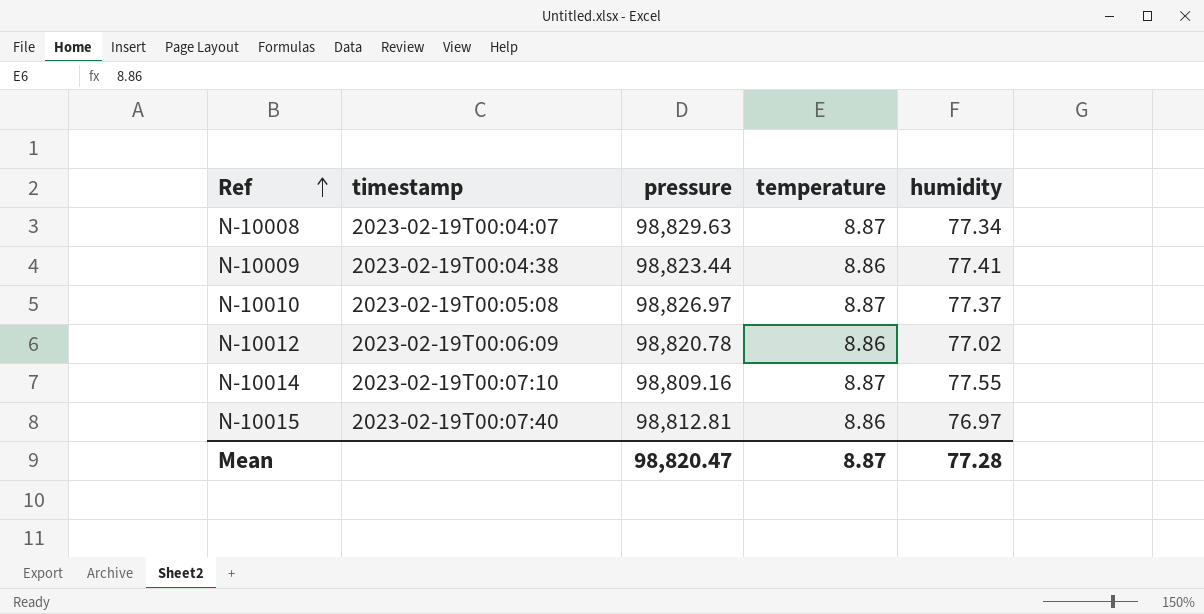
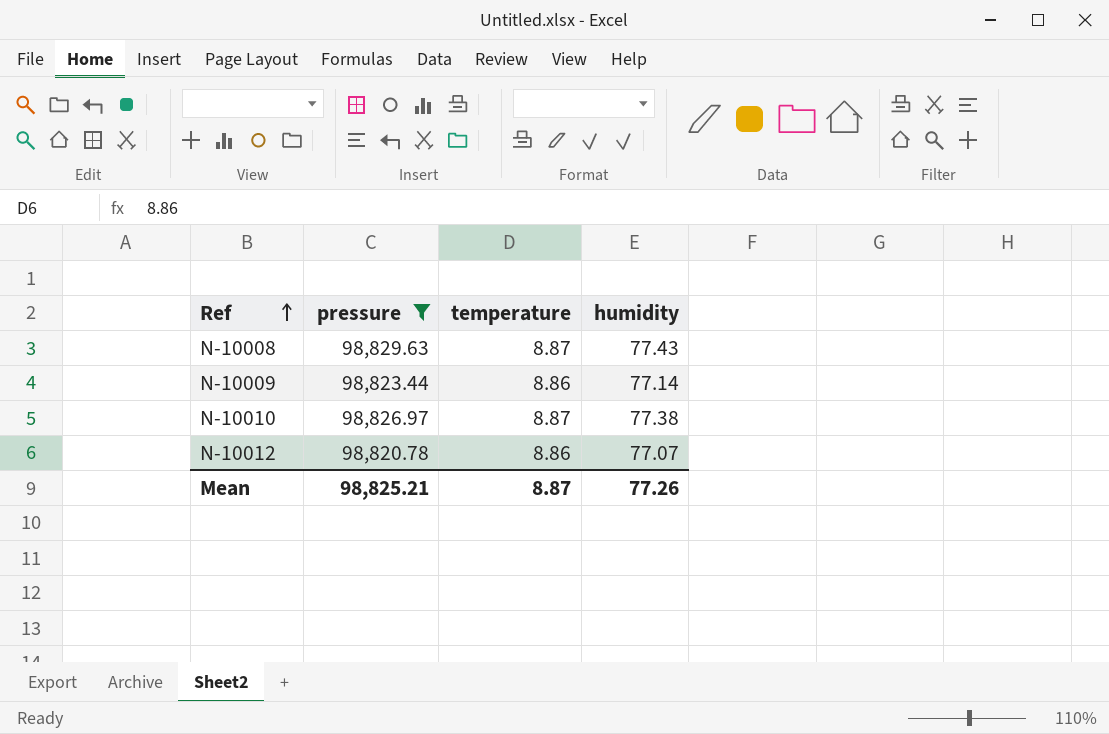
filter: none -> pressure >= 98,820.78
column timestamp | position: 2 -> none
N-10008 | humidity: 77.34 -> 77.43
N-10009 | humidity: 77.41 -> 77.14
N-10010 | humidity: 77.37 -> 77.38
N-10012 | humidity: 77.02 -> 77.07
Mean | pressure: 98,820.47 -> 98,825.21
Mean | humidity: 77.28 -> 77.26

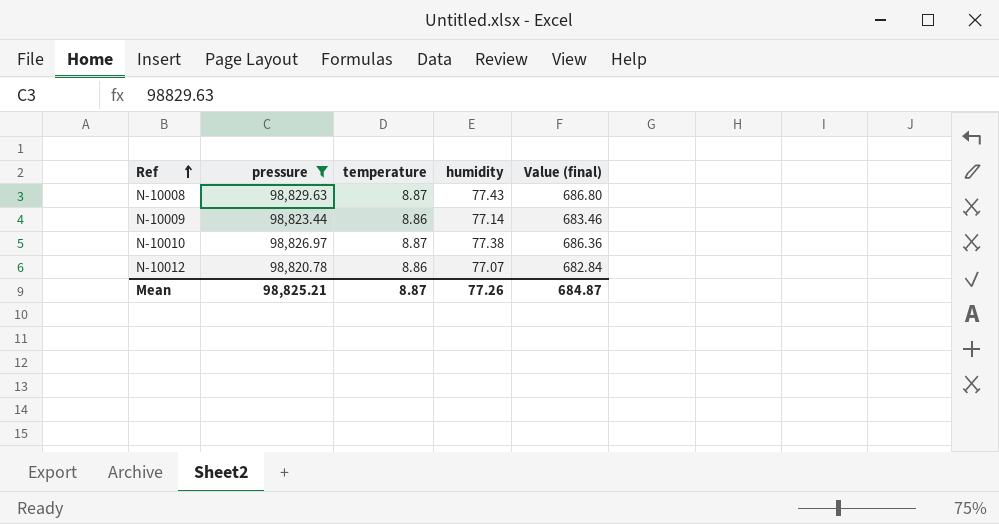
column Value (final) | formula: none -> [temperature] * [humidity]

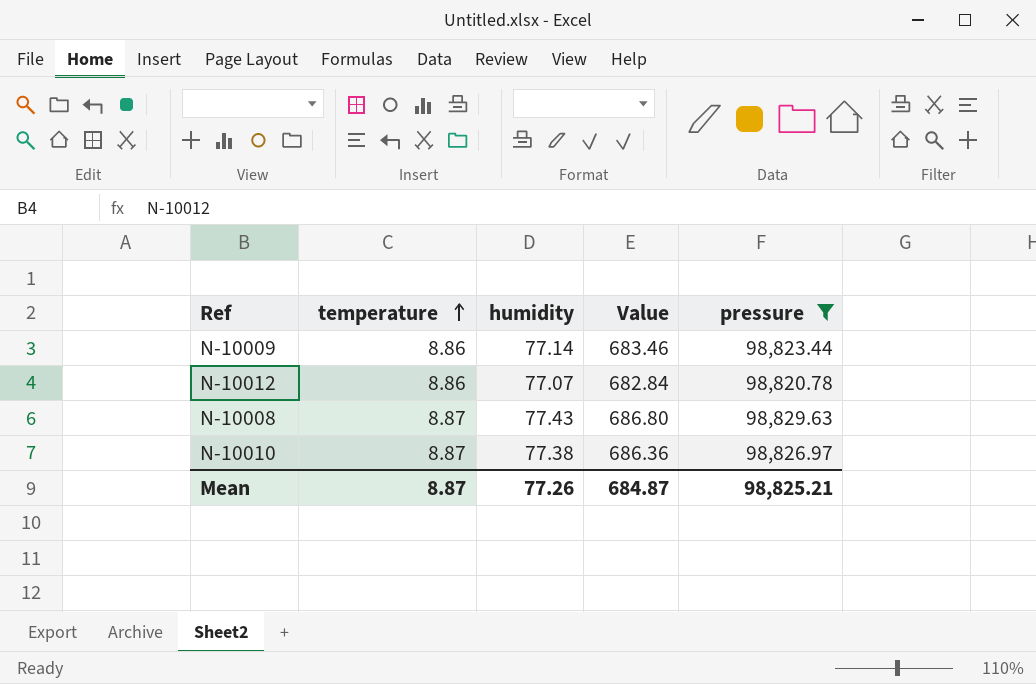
row order: Ref ascending -> temperature ascending
column name: Value (final) -> Value
column pressure | position: 2 -> 5

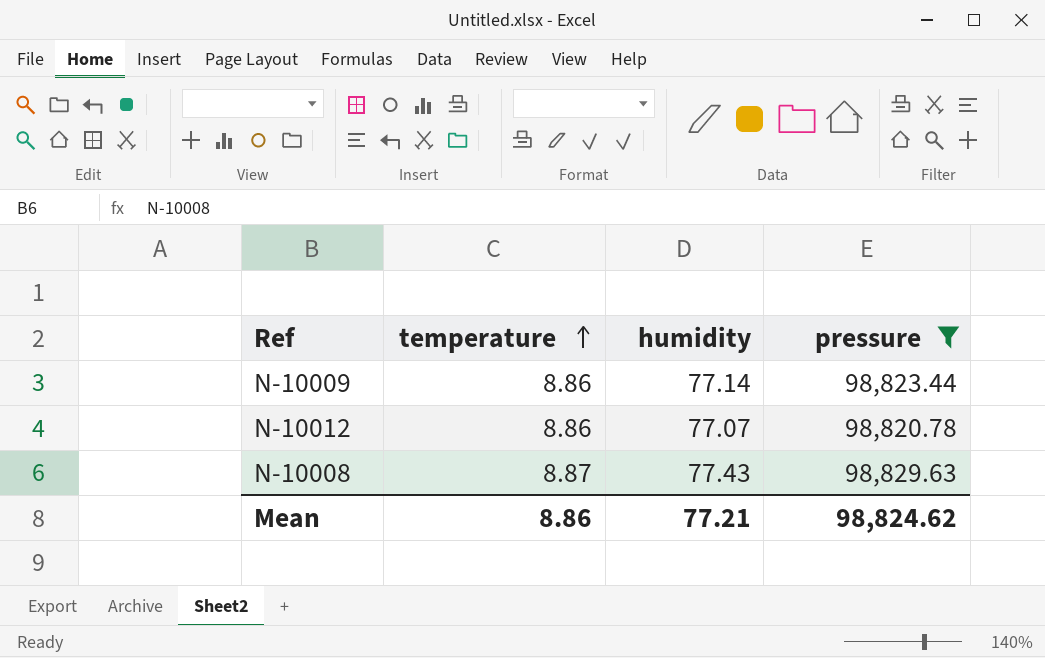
column Value | formula: [temperature] * [humidity] -> none
row N-10010: 8.87 | 77.38 | 686.36 | 98,826.97 -> none
Mean | temperature: 8.87 -> 8.86
Mean | humidity: 77.26 -> 77.21
Mean | pressure: 98,825.21 -> 98,824.62

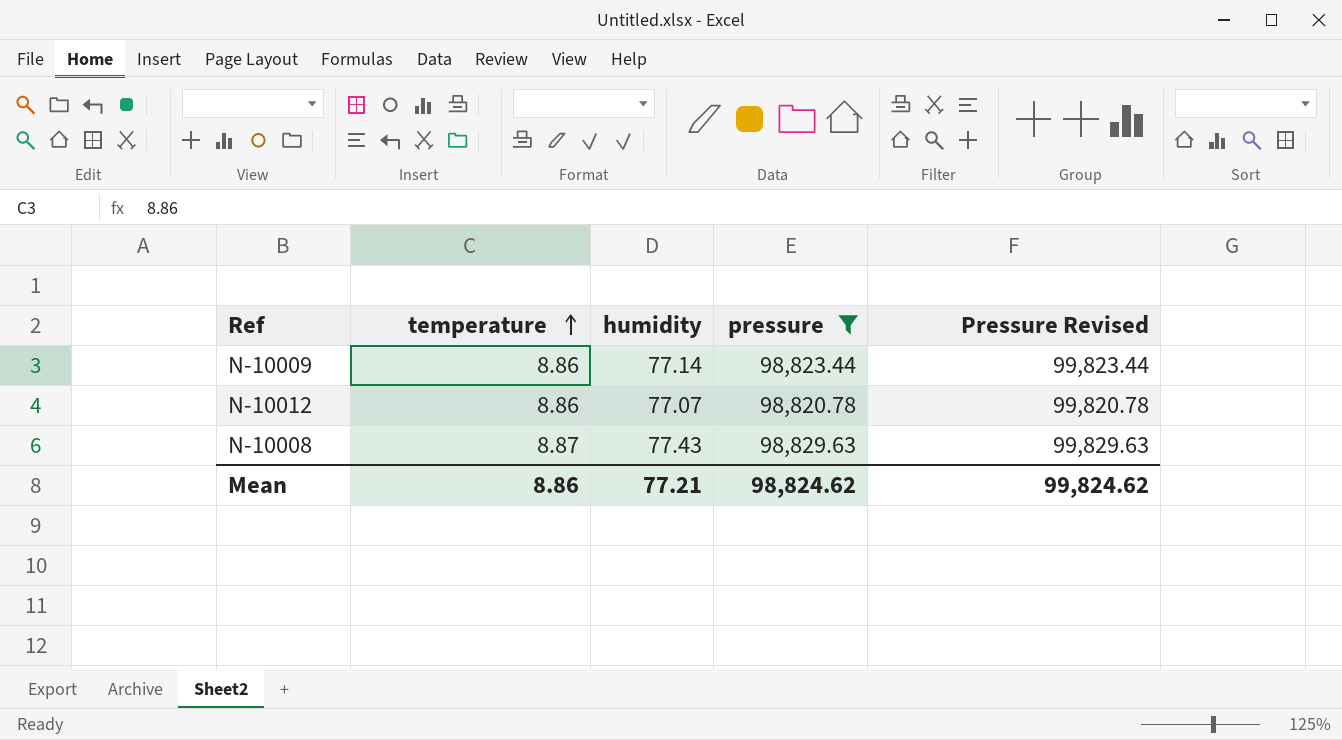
column Pressure Revised | formula: none -> [pressure] + 1000

